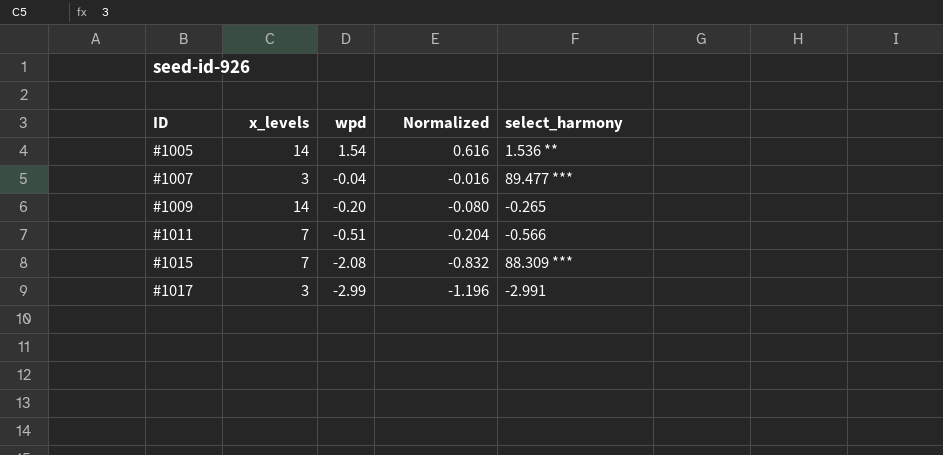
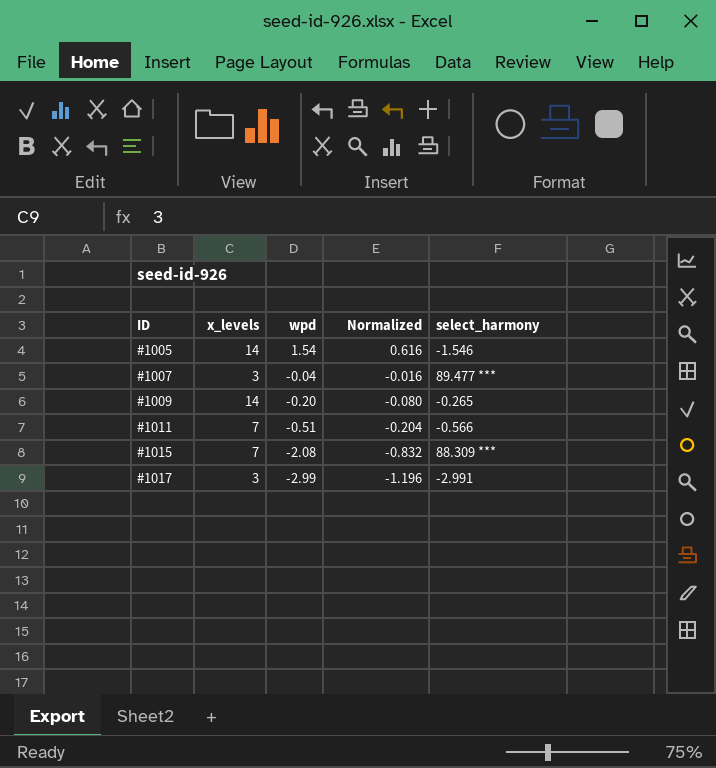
#1005 | select_harmony: 1.536 ** -> -1.546

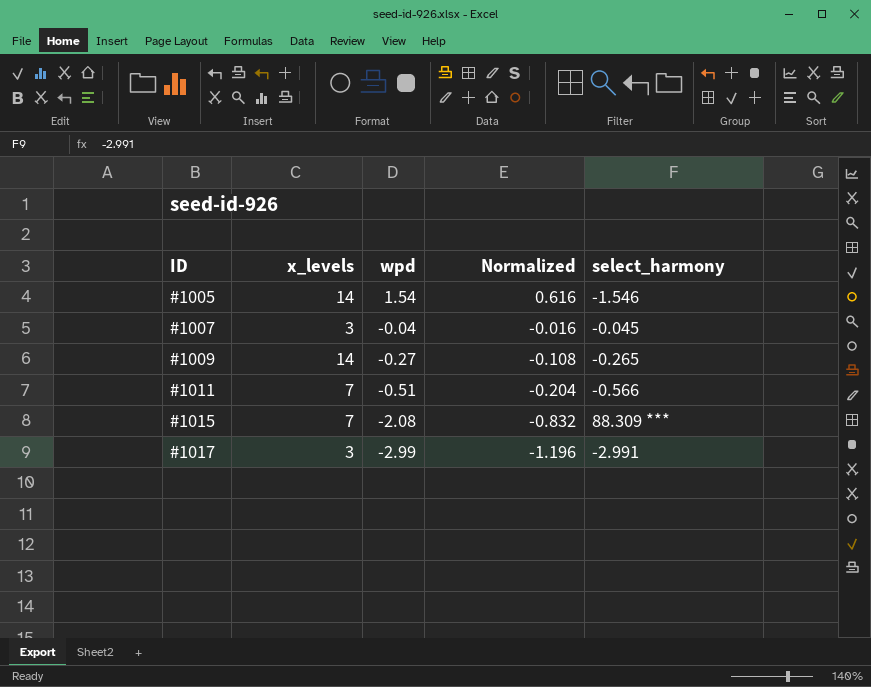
#1007 | select_harmony: 89.477 *** -> -0.045
#1009 | wpd: -0.20 -> -0.27
#1009 | Normalized: -0.080 -> -0.108

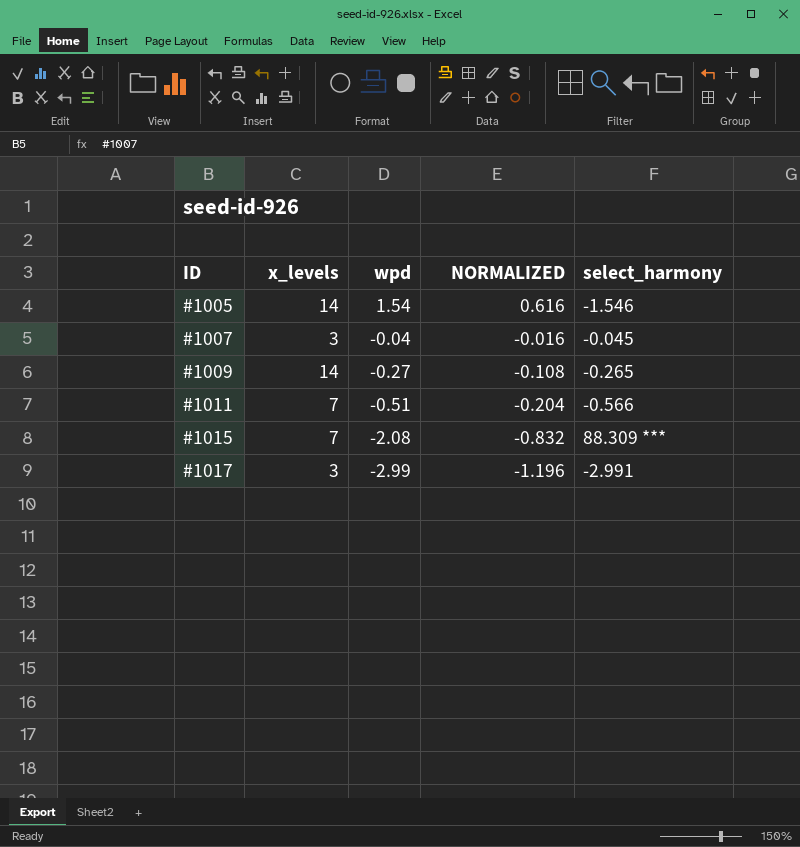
column name: Normalized -> NORMALIZED

